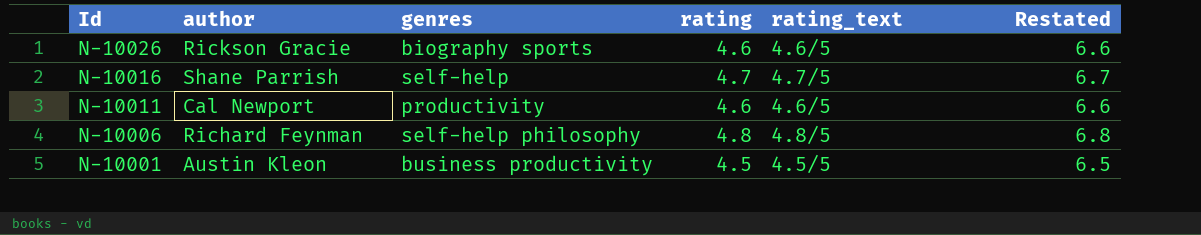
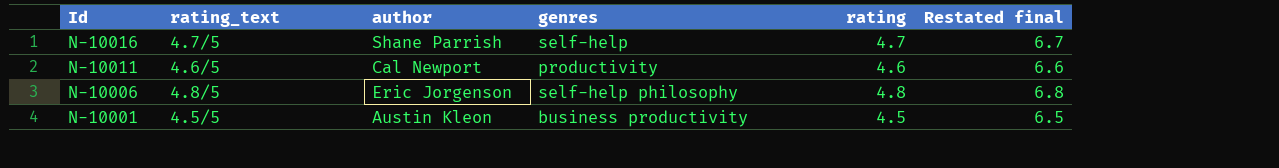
column rating_text | position: 5 -> 2
column name: Restated -> Restated final
row N-10026: Rickson Gracie | biography sports | 4.6 | 4.6/5 | 6.6 -> none
N-10006 | author: Richard Feynman -> Eric Jorgenson

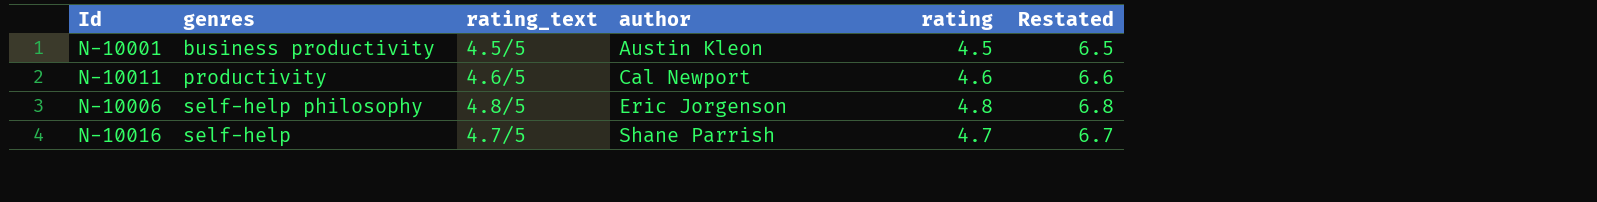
row order: Id descending -> author ascending
column genres | position: 4 -> 2
column name: Restated final -> Restated

